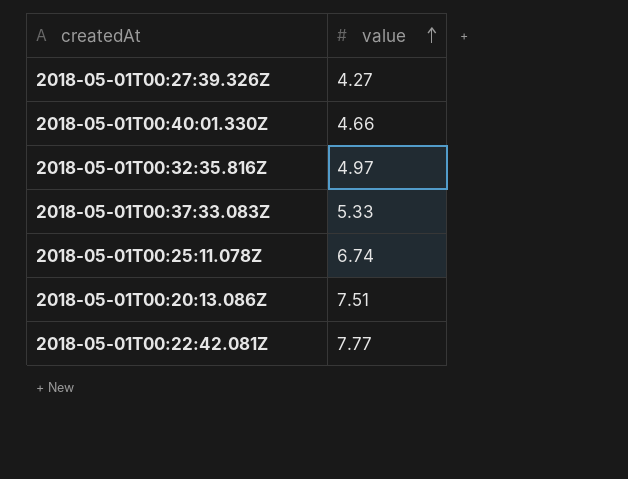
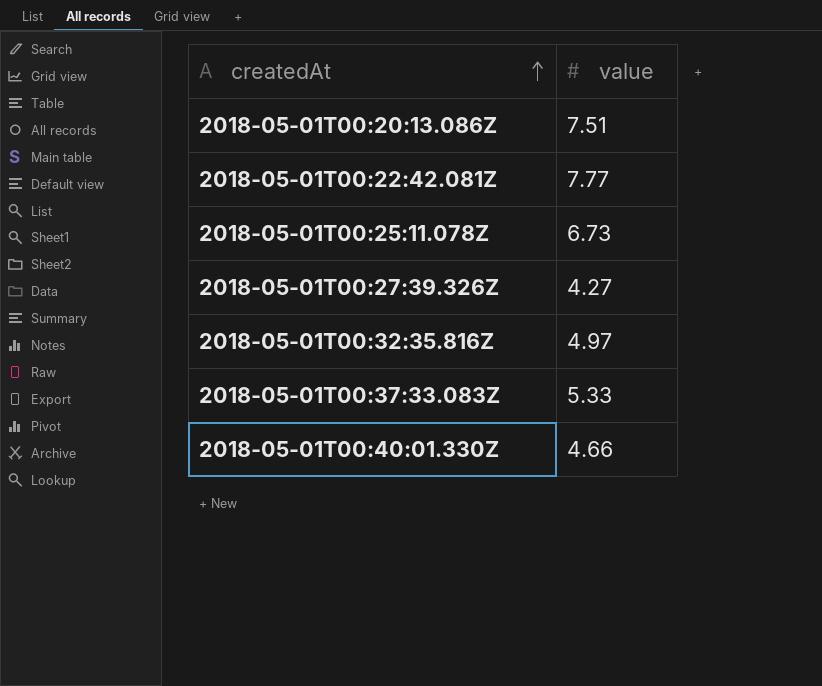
row order: value ascending -> createdAt ascending
2018-05-01T00:25:11.078Z | value: 6.74 -> 6.73

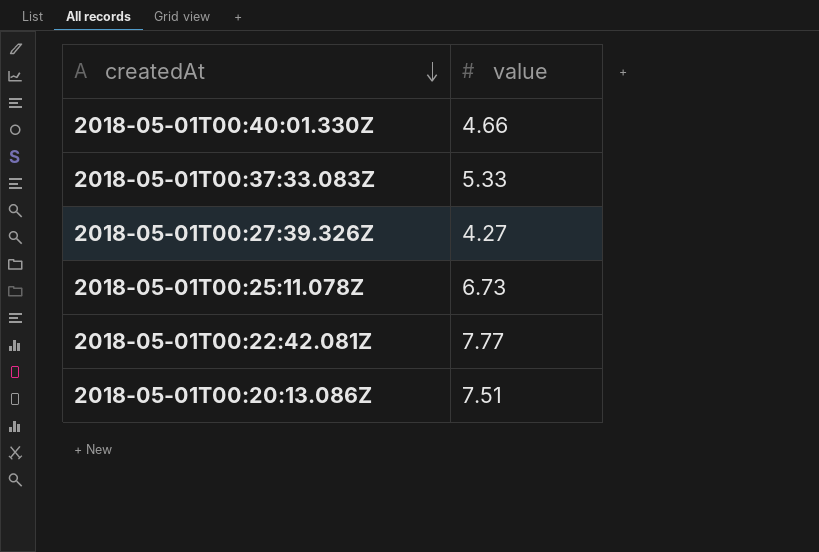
row order: createdAt ascending -> createdAt descending
row 2018-05-01T00:32:35.816Z: 4.97 -> none

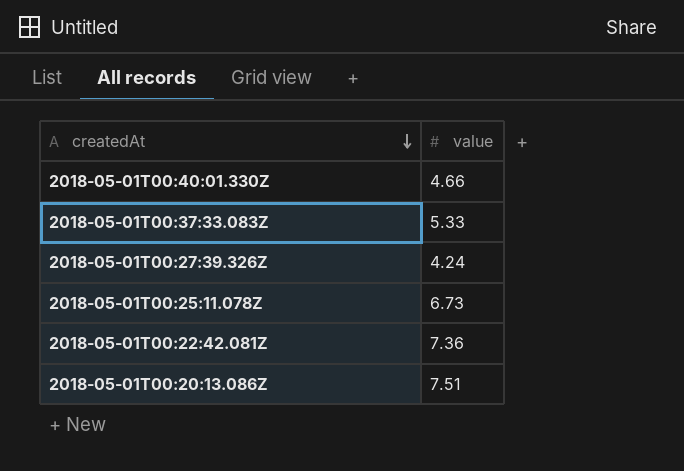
2018-05-01T00:27:39.326Z | value: 4.27 -> 4.24
2018-05-01T00:22:42.081Z | value: 7.77 -> 7.36

